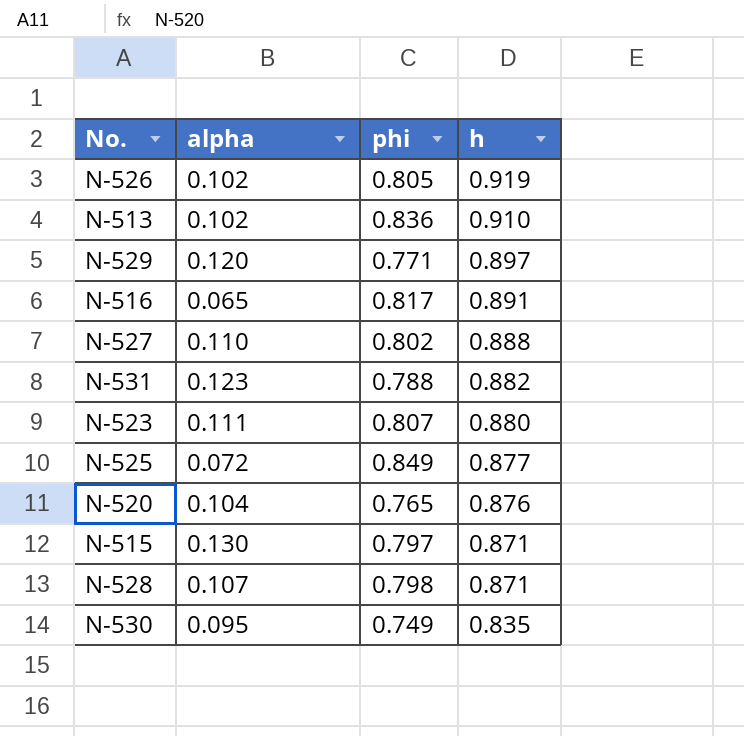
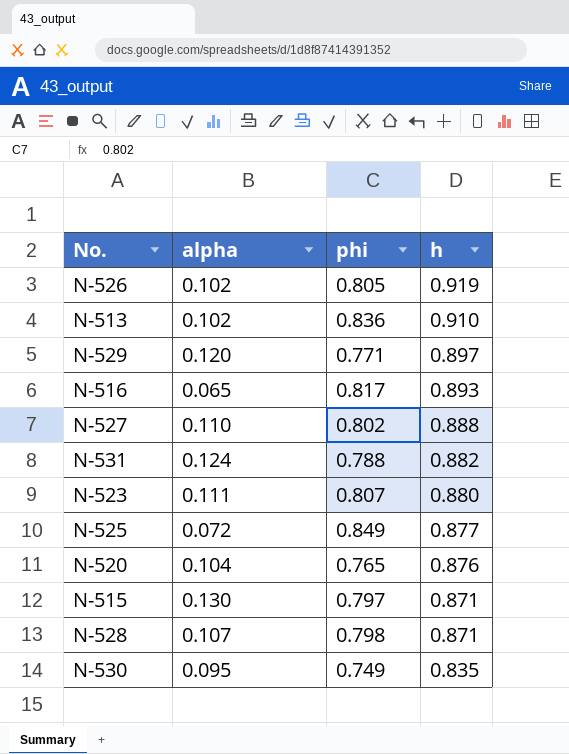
N-516 | h: 0.891 -> 0.893
N-531 | alpha: 0.123 -> 0.124

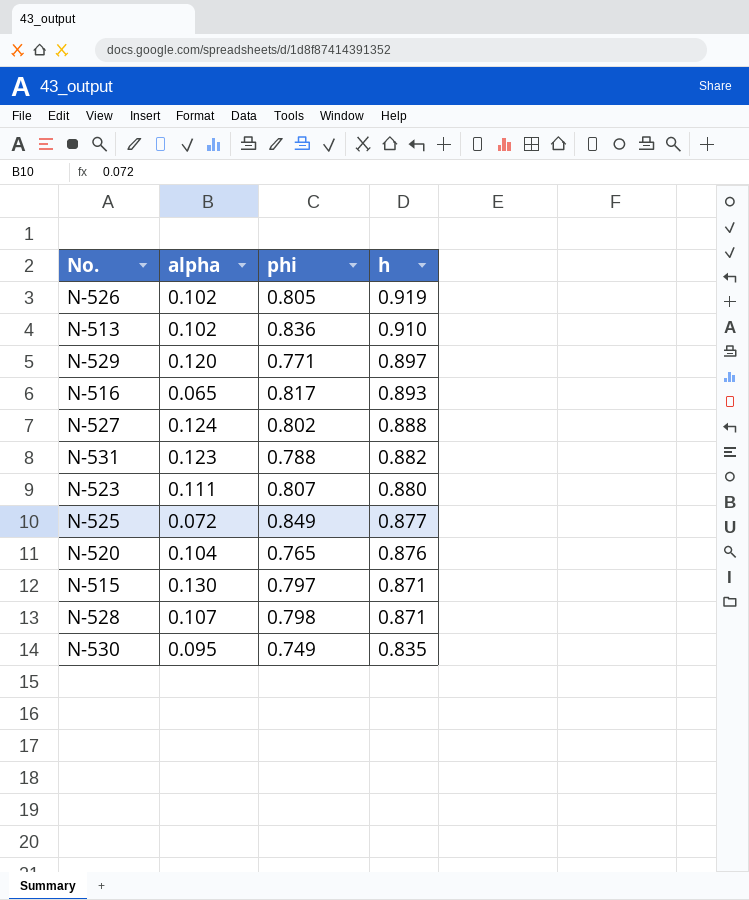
N-527 | alpha: 0.110 -> 0.124
N-531 | alpha: 0.124 -> 0.123

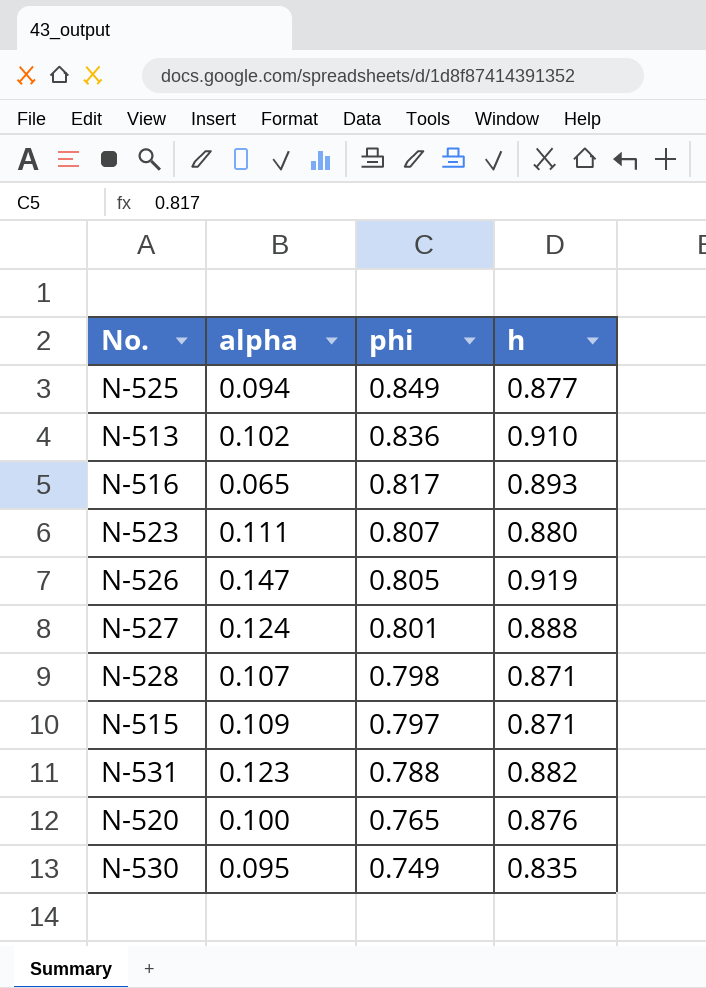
row order: h descending -> phi descending
row N-529: 0.120 | 0.771 | 0.897 -> none
N-525 | alpha: 0.072 -> 0.094
N-526 | alpha: 0.102 -> 0.147
N-527 | phi: 0.802 -> 0.801
N-515 | alpha: 0.130 -> 0.109
N-520 | alpha: 0.104 -> 0.100

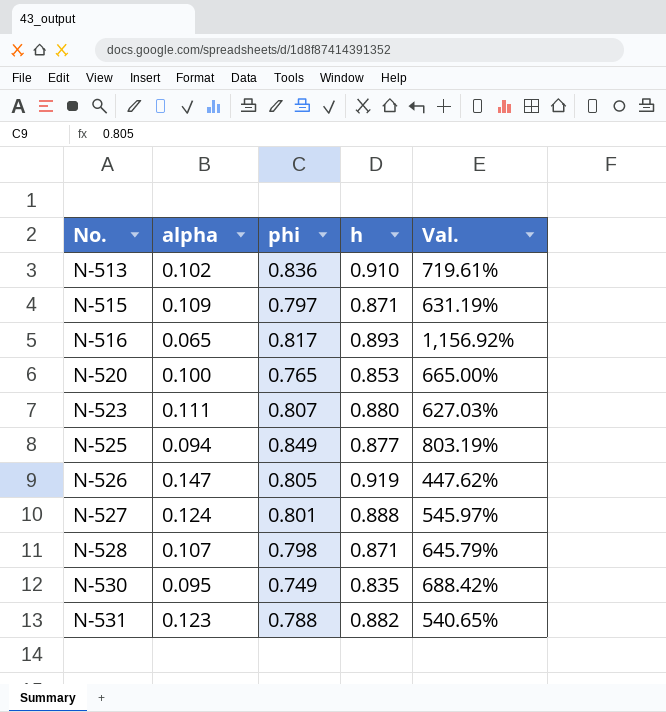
row order: phi descending -> No. ascending
column Val. | formula: none -> ([phi] - [alpha]) / [alpha]
N-520 | h: 0.876 -> 0.853

